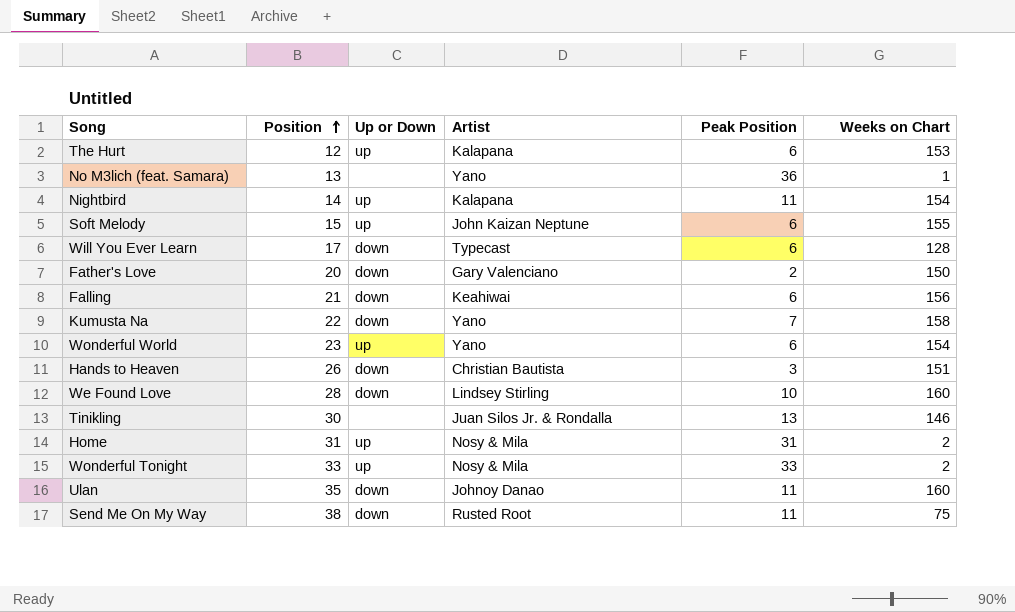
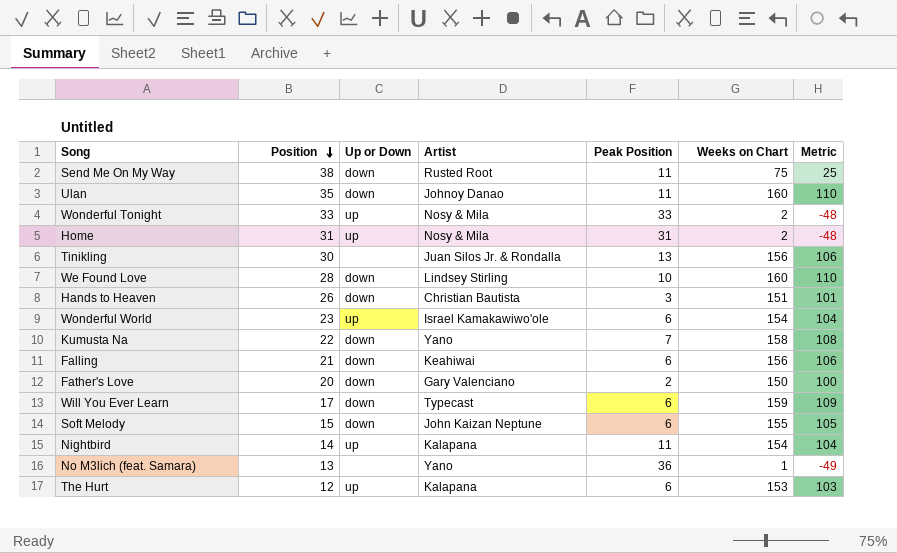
row order: Position ascending -> Position descending
column Metric | formula: none -> [Weeks on Chart] - 50
Tinikling | Weeks on Chart: 146 -> 156
Wonderful World | Artist: Yano -> Israel Kamakawiwo'ole
Will You Ever Learn | Weeks on Chart: 128 -> 159
Soft Melody | Up or Down: up -> down

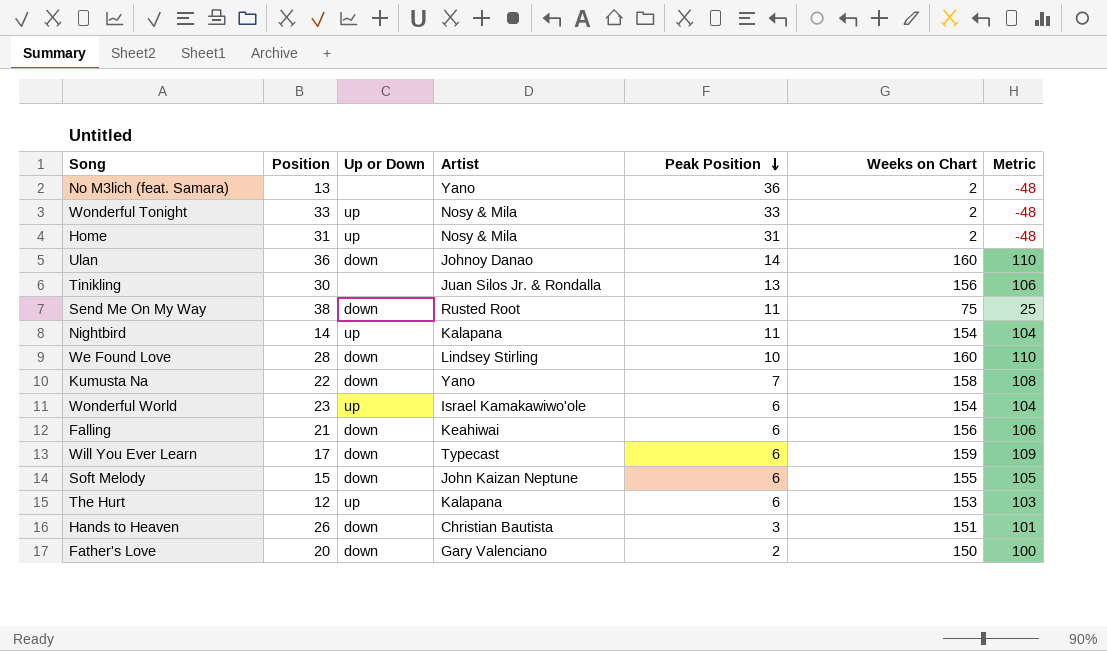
row order: Position descending -> Peak Position descending
No M3lich (feat. Samara) | Weeks on Chart: 1 -> 2
No M3lich (feat. Samara) | Metric: -49 -> -48
Ulan | Position: 35 -> 36
Ulan | Peak Position: 11 -> 14

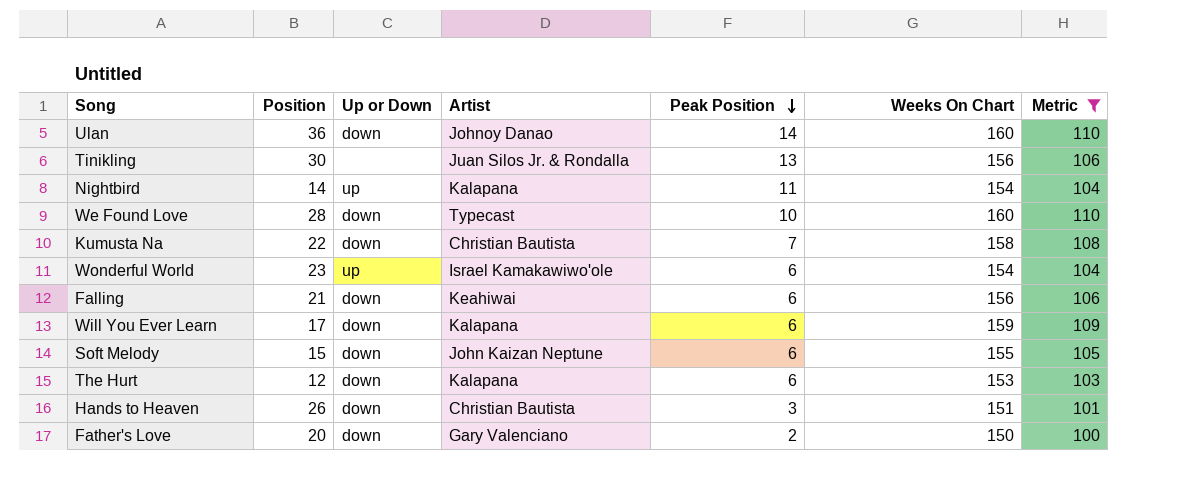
filter: none -> Metric >= 100
column name: Weeks on Chart -> Weeks On Chart
We Found Love | Artist: Lindsey Stirling -> Typecast
Kumusta Na | Artist: Yano -> Christian Bautista
Will You Ever Learn | Artist: Typecast -> Kalapana
The Hurt | Up or Down: up -> down

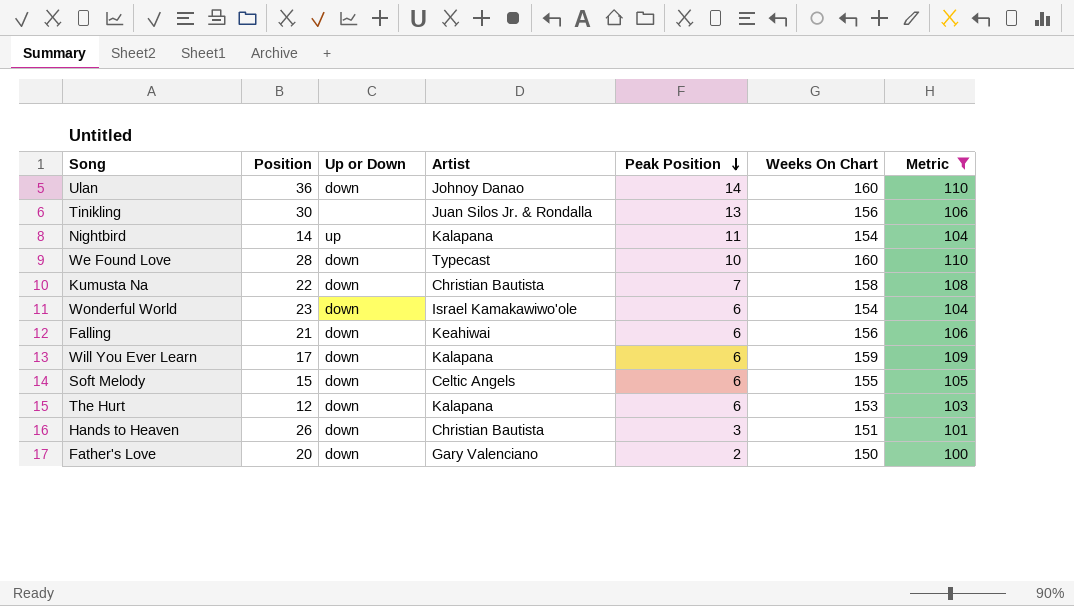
Wonderful World | Up or Down: up -> down
Soft Melody | Artist: John Kaizan Neptune -> Celtic Angels

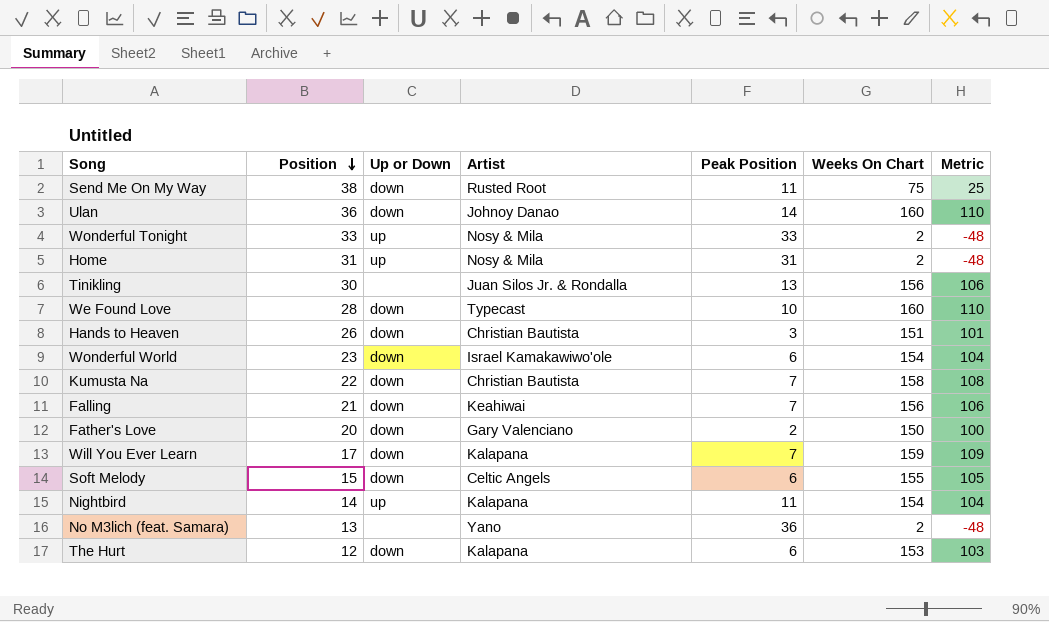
filter: Metric >= 100 -> none
row order: Peak Position descending -> Position descending
Falling | Peak Position: 6 -> 7
Will You Ever Learn | Peak Position: 6 -> 7

